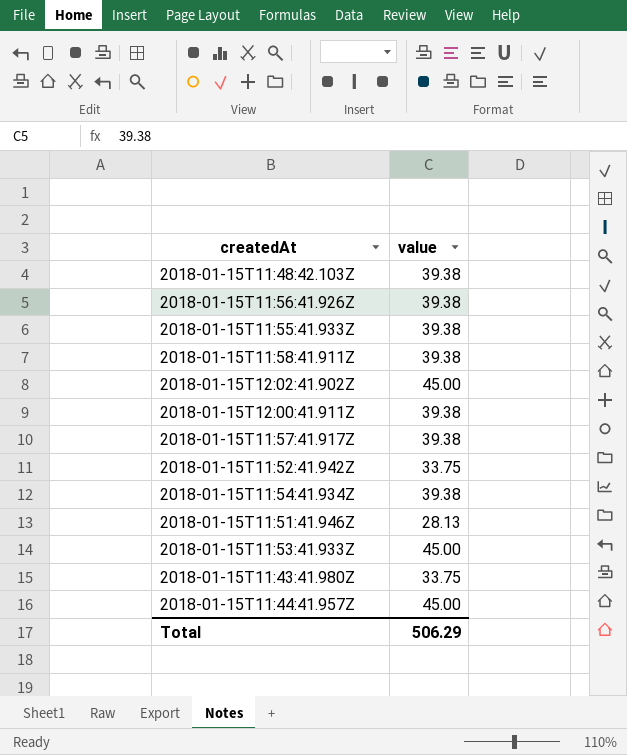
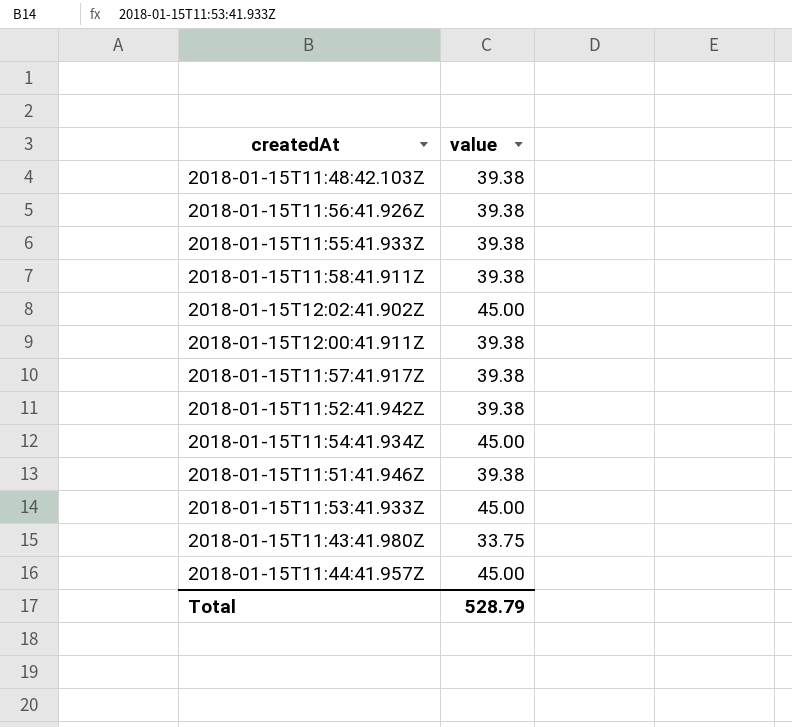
2018-01-15T11:52:41.942Z | value: 33.75 -> 39.38
2018-01-15T11:54:41.934Z | value: 39.38 -> 45.00
2018-01-15T11:51:41.946Z | value: 28.13 -> 39.38
Total | value: 506.29 -> 528.79

